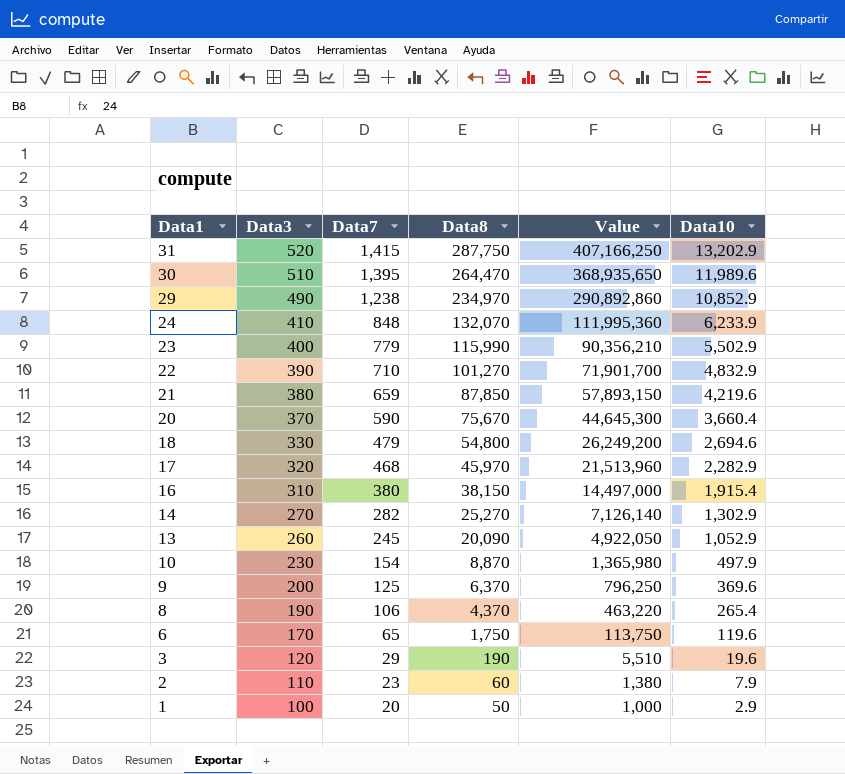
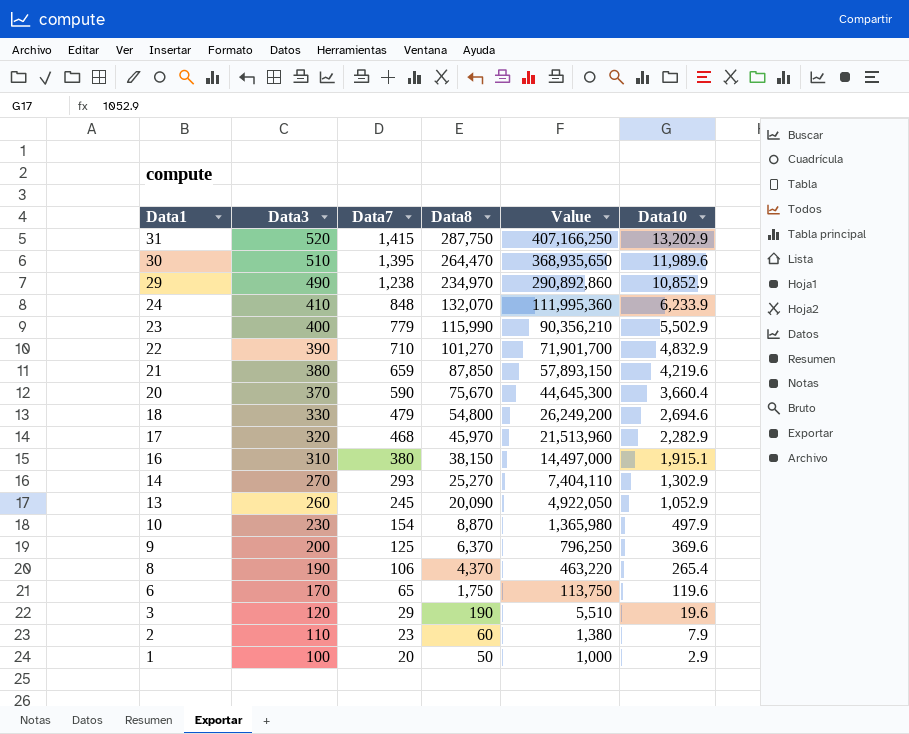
16 | Data10: 1,915.4 -> 1,915.1
14 | Data7: 282 -> 293
14 | Value: 7,126,140 -> 7,404,110

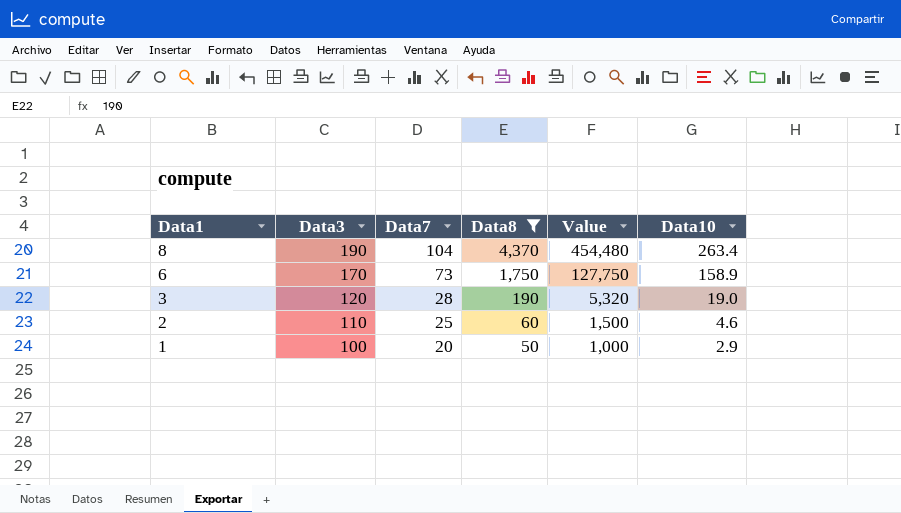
filter: none -> Data8 <= 4,370
8 | Data7: 106 -> 104
8 | Value: 463,220 -> 454,480
8 | Data10: 265.4 -> 263.4
6 | Data7: 65 -> 73
6 | Value: 113,750 -> 127,750
6 | Data10: 119.6 -> 158.9
3 | Data7: 29 -> 28
3 | Value: 5,510 -> 5,320
3 | Data10: 19.6 -> 19.0
2 | Data7: 23 -> 25
2 | Value: 1,380 -> 1,500
2 | Data10: 7.9 -> 4.6

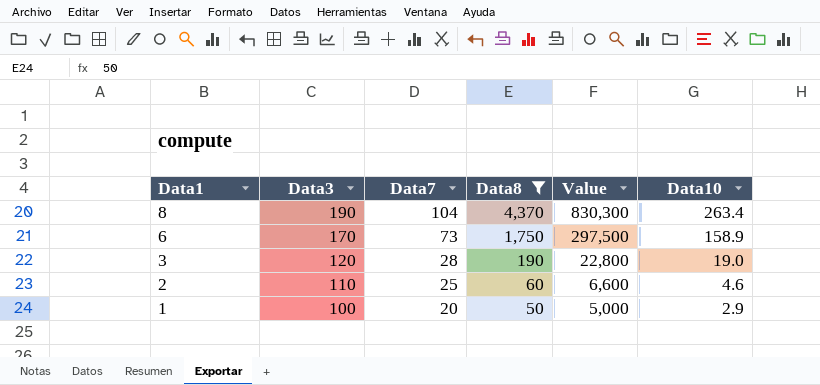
column Value | formula: [Data7] * [Data8] -> [Data3] * [Data8]

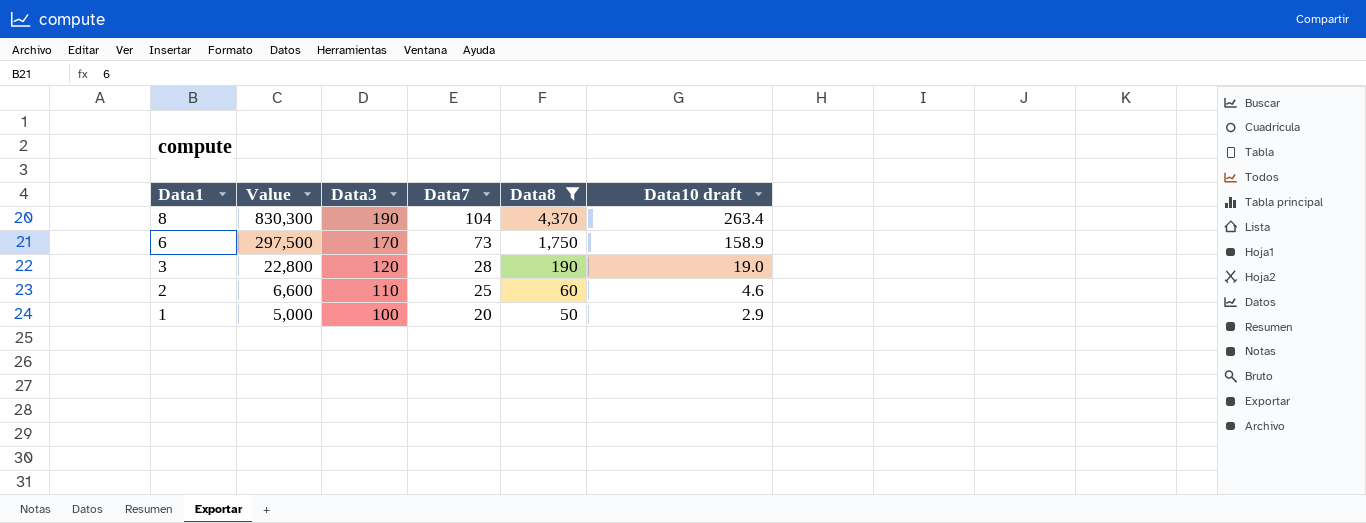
column Value | position: 5 -> 2
column name: Data10 -> Data10 draft

